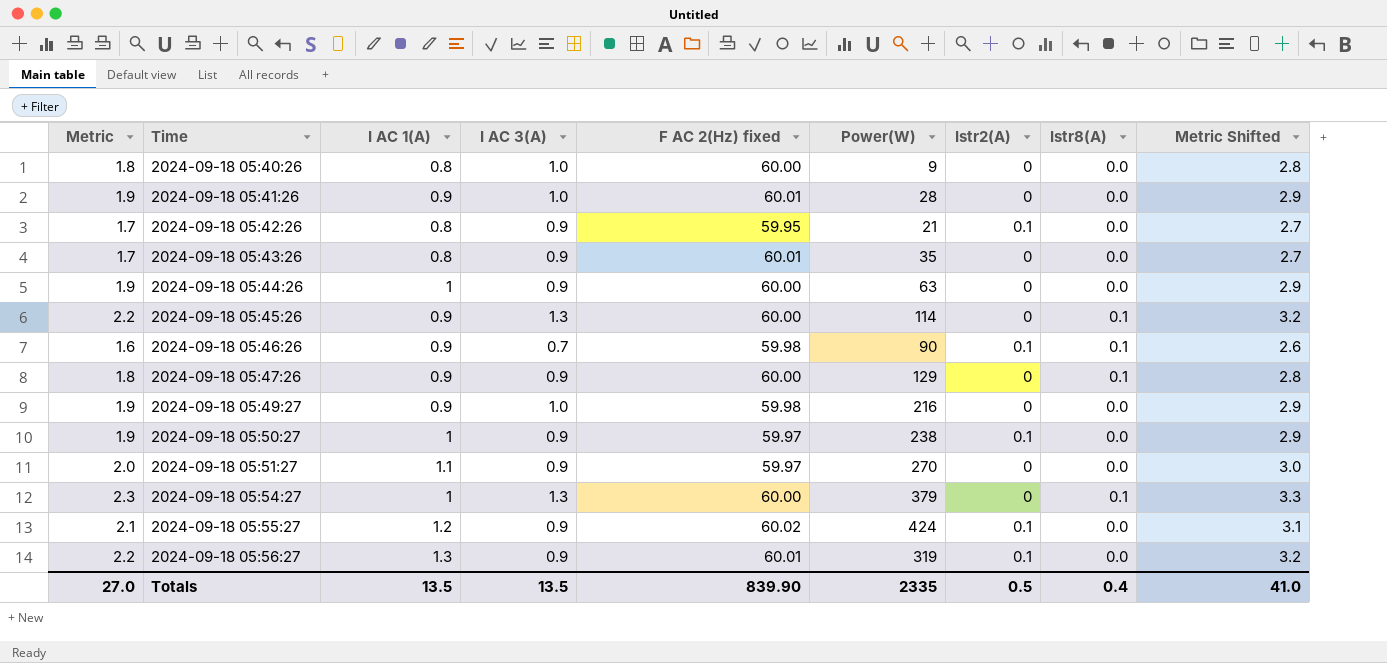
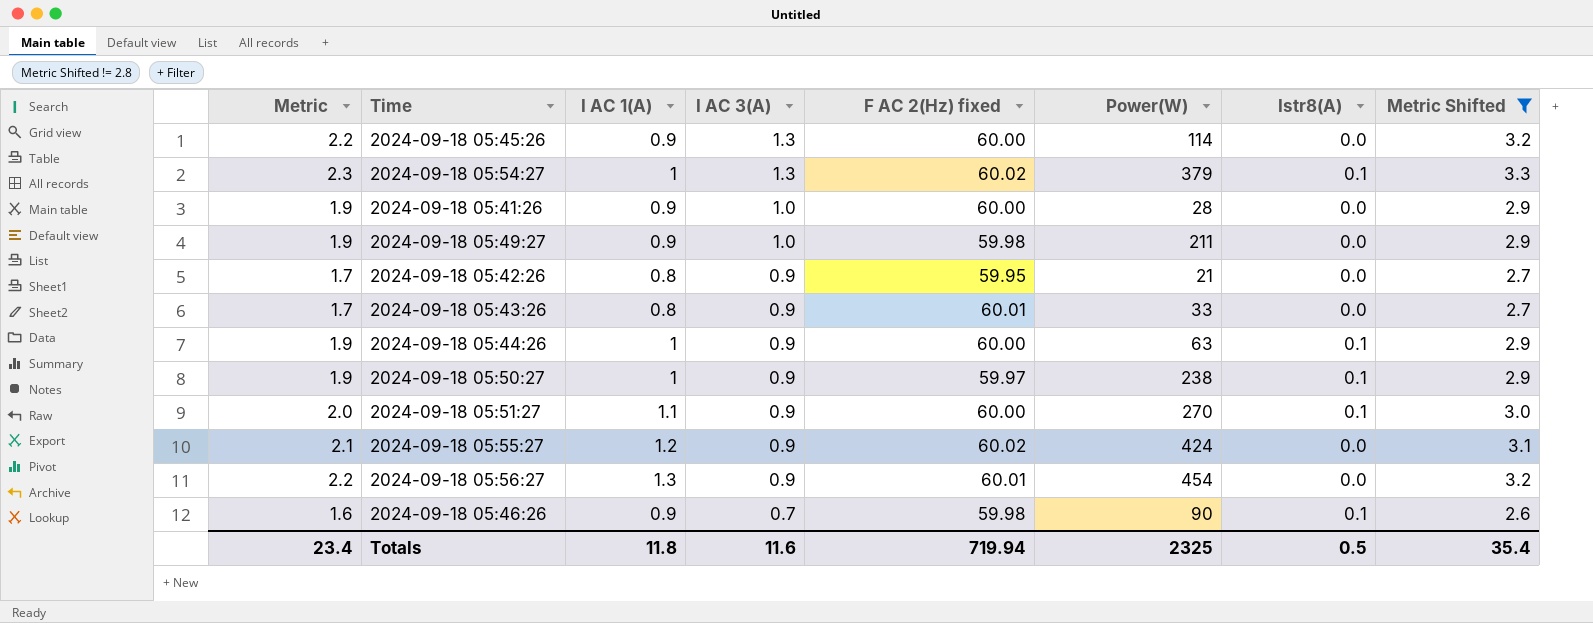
filter: none -> Metric Shifted != 2.8
row order: Time ascending -> I AC 3(A) descending
column Istr2(A) | position: 7 -> none
2024-09-18 05:45:26 | Istr8(A): 0.1 -> 0.0
2024-09-18 05:54:27 | F AC 2(Hz) fixed: 60.00 -> 60.02
2024-09-18 05:41:26 | F AC 2(Hz) fixed: 60.01 -> 60.00
2024-09-18 05:49:27 | Power(W): 216 -> 211
2024-09-18 05:43:26 | Power(W): 35 -> 33
2024-09-18 05:44:26 | Istr8(A): 0.0 -> 0.1
2024-09-18 05:50:27 | Istr8(A): 0.0 -> 0.1
2024-09-18 05:51:27 | F AC 2(Hz) fixed: 59.97 -> 60.00
2024-09-18 05:51:27 | Istr8(A): 0.0 -> 0.1
2024-09-18 05:56:27 | Power(W): 319 -> 454
Totals | Metric: 27.0 -> 23.4
Totals | I AC 1(A): 13.5 -> 11.8
Totals | I AC 3(A): 13.5 -> 11.6
Totals | F AC 2(Hz) fixed: 839.90 -> 719.94
Totals | Power(W): 2335 -> 2325
Totals | Istr8(A): 0.4 -> 0.5
Totals | Metric Shifted: 41.0 -> 35.4

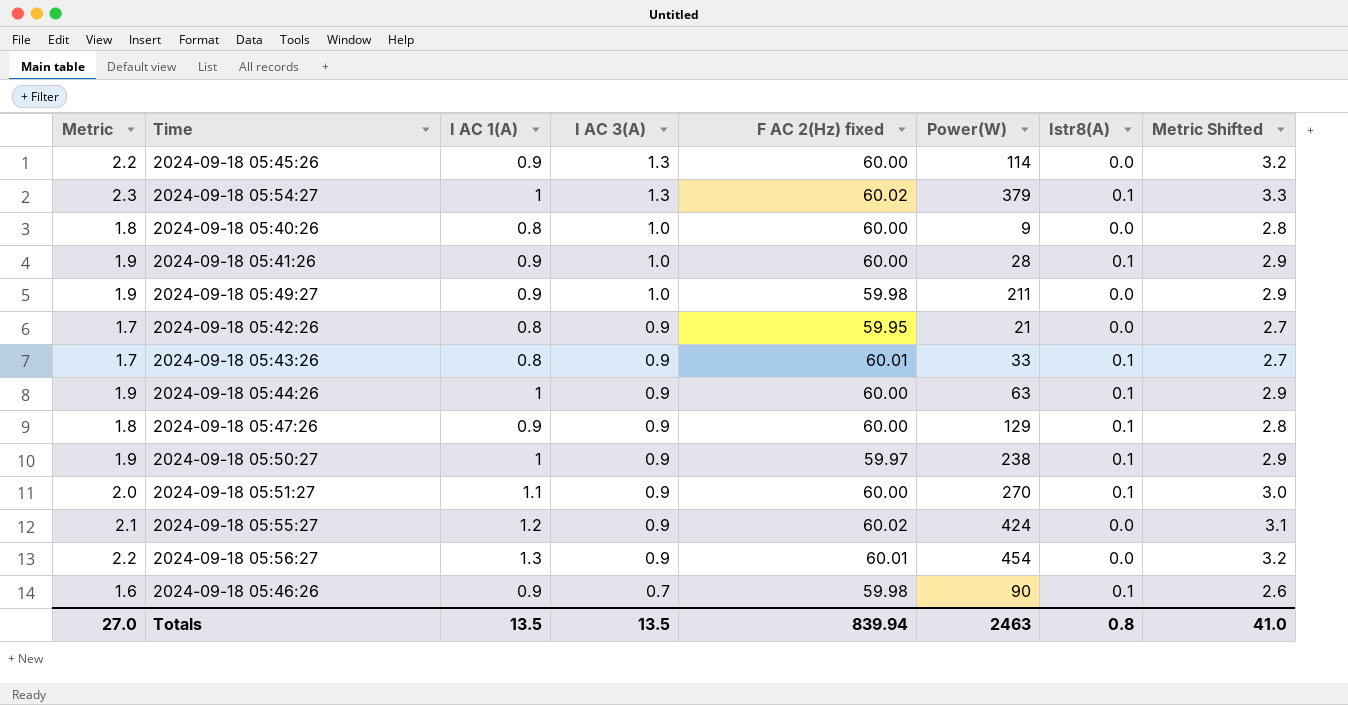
filter: Metric Shifted != 2.8 -> none
2024-09-18 05:41:26 | Istr8(A): 0.0 -> 0.1
2024-09-18 05:43:26 | Istr8(A): 0.0 -> 0.1
Totals | Metric: 23.4 -> 27.0
Totals | I AC 1(A): 11.8 -> 13.5
Totals | I AC 3(A): 11.6 -> 13.5
Totals | F AC 2(Hz) fixed: 719.94 -> 839.94
Totals | Power(W): 2325 -> 2463
Totals | Istr8(A): 0.5 -> 0.8
Totals | Metric Shifted: 35.4 -> 41.0

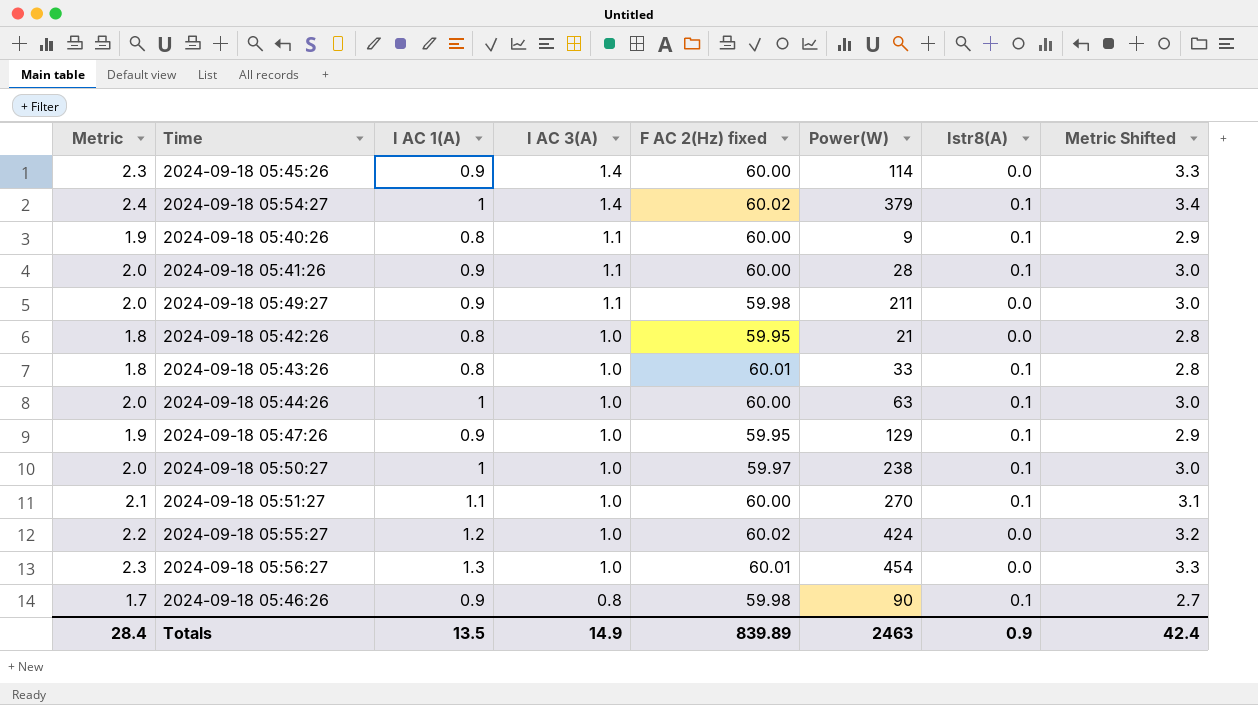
2024-09-18 05:45:26 | Metric: 2.2 -> 2.3
2024-09-18 05:45:26 | I AC 3(A): 1.3 -> 1.4
2024-09-18 05:45:26 | Metric Shifted: 3.2 -> 3.3
2024-09-18 05:54:27 | Metric: 2.3 -> 2.4
2024-09-18 05:54:27 | I AC 3(A): 1.3 -> 1.4
2024-09-18 05:54:27 | Metric Shifted: 3.3 -> 3.4
2024-09-18 05:40:26 | Metric: 1.8 -> 1.9
2024-09-18 05:40:26 | I AC 3(A): 1.0 -> 1.1
2024-09-18 05:40:26 | Istr8(A): 0.0 -> 0.1
2024-09-18 05:40:26 | Metric Shifted: 2.8 -> 2.9
2024-09-18 05:41:26 | Metric: 1.9 -> 2.0
2024-09-18 05:41:26 | I AC 3(A): 1.0 -> 1.1
2024-09-18 05:41:26 | Metric Shifted: 2.9 -> 3.0
2024-09-18 05:49:27 | Metric: 1.9 -> 2.0
2024-09-18 05:49:27 | I AC 3(A): 1.0 -> 1.1
2024-09-18 05:49:27 | Metric Shifted: 2.9 -> 3.0
2024-09-18 05:42:26 | Metric: 1.7 -> 1.8
2024-09-18 05:42:26 | I AC 3(A): 0.9 -> 1.0
2024-09-18 05:42:26 | Metric Shifted: 2.7 -> 2.8
2024-09-18 05:43:26 | Metric: 1.7 -> 1.8
2024-09-18 05:43:26 | I AC 3(A): 0.9 -> 1.0
2024-09-18 05:43:26 | Metric Shifted: 2.7 -> 2.8
2024-09-18 05:44:26 | Metric: 1.9 -> 2.0
2024-09-18 05:44:26 | I AC 3(A): 0.9 -> 1.0
2024-09-18 05:44:26 | Metric Shifted: 2.9 -> 3.0
2024-09-18 05:47:26 | Metric: 1.8 -> 1.9
2024-09-18 05:47:26 | I AC 3(A): 0.9 -> 1.0
2024-09-18 05:47:26 | F AC 2(Hz) fixed: 60.00 -> 59.95
2024-09-18 05:47:26 | Metric Shifted: 2.8 -> 2.9
2024-09-18 05:50:27 | Metric: 1.9 -> 2.0
2024-09-18 05:50:27 | I AC 3(A): 0.9 -> 1.0
2024-09-18 05:50:27 | Metric Shifted: 2.9 -> 3.0
2024-09-18 05:51:27 | Metric: 2.0 -> 2.1
2024-09-18 05:51:27 | I AC 3(A): 0.9 -> 1.0
2024-09-18 05:51:27 | Metric Shifted: 3.0 -> 3.1
2024-09-18 05:55:27 | Metric: 2.1 -> 2.2
2024-09-18 05:55:27 | I AC 3(A): 0.9 -> 1.0
2024-09-18 05:55:27 | Metric Shifted: 3.1 -> 3.2
2024-09-18 05:56:27 | Metric: 2.2 -> 2.3
2024-09-18 05:56:27 | I AC 3(A): 0.9 -> 1.0
2024-09-18 05:56:27 | Metric Shifted: 3.2 -> 3.3
2024-09-18 05:46:26 | Metric: 1.6 -> 1.7
2024-09-18 05:46:26 | I AC 3(A): 0.7 -> 0.8
2024-09-18 05:46:26 | Metric Shifted: 2.6 -> 2.7
Totals | Metric: 27.0 -> 28.4
Totals | I AC 3(A): 13.5 -> 14.9
Totals | F AC 2(Hz) fixed: 839.94 -> 839.89
Totals | Istr8(A): 0.8 -> 0.9
Totals | Metric Shifted: 41.0 -> 42.4

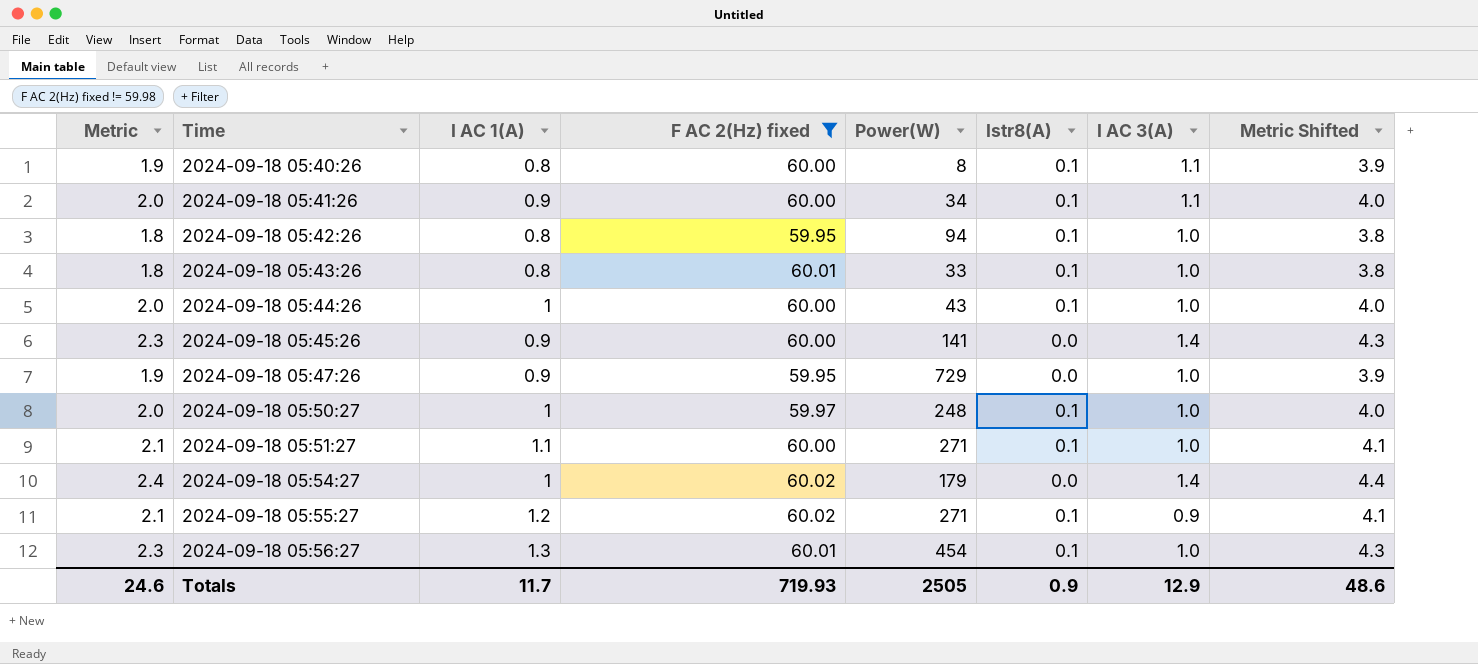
filter: none -> F AC 2(Hz) fixed != 59.98
row order: I AC 3(A) descending -> Time ascending
column I AC 3(A) | position: 4 -> 7
column Metric Shifted | formula: [Metric] + 1 -> [Metric] + 2
2024-09-18 05:40:26 | Power(W): 9 -> 8
2024-09-18 05:41:26 | Power(W): 28 -> 34
2024-09-18 05:42:26 | Power(W): 21 -> 94
2024-09-18 05:42:26 | Istr8(A): 0.0 -> 0.1
2024-09-18 05:44:26 | Power(W): 63 -> 43
2024-09-18 05:45:26 | Power(W): 114 -> 141
2024-09-18 05:47:26 | Power(W): 129 -> 729
2024-09-18 05:47:26 | Istr8(A): 0.1 -> 0.0
2024-09-18 05:50:27 | Power(W): 238 -> 248
2024-09-18 05:51:27 | Power(W): 270 -> 271
2024-09-18 05:54:27 | Power(W): 379 -> 179
2024-09-18 05:54:27 | Istr8(A): 0.1 -> 0.0
2024-09-18 05:55:27 | Metric: 2.2 -> 2.1
2024-09-18 05:55:27 | Power(W): 424 -> 271
2024-09-18 05:55:27 | Istr8(A): 0.0 -> 0.1
2024-09-18 05:55:27 | I AC 3(A): 1.0 -> 0.9
2024-09-18 05:56:27 | Istr8(A): 0.0 -> 0.1
Totals | Metric: 28.4 -> 24.6
Totals | I AC 1(A): 13.5 -> 11.7
Totals | F AC 2(Hz) fixed: 839.89 -> 719.93
Totals | Power(W): 2463 -> 2505
Totals | I AC 3(A): 14.9 -> 12.9
Totals | Metric Shifted: 42.4 -> 48.6

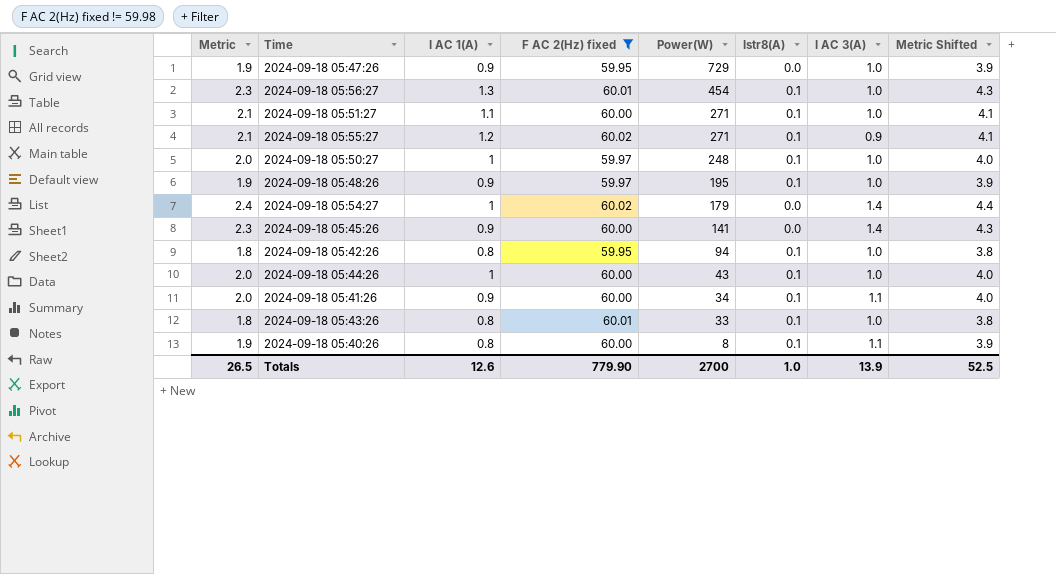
row order: Time ascending -> Power(W) descending
row 2024-09-18 05:48:26: none -> 1.9 | 0.9 | 59.97 | 195 | 0.1 | 1.0 | 3.9
Totals | Metric: 24.6 -> 26.5
Totals | I AC 1(A): 11.7 -> 12.6
Totals | F AC 2(Hz) fixed: 719.93 -> 779.90
Totals | Power(W): 2505 -> 2700
Totals | Istr8(A): 0.9 -> 1.0
Totals | I AC 3(A): 12.9 -> 13.9
Totals | Metric Shifted: 48.6 -> 52.5

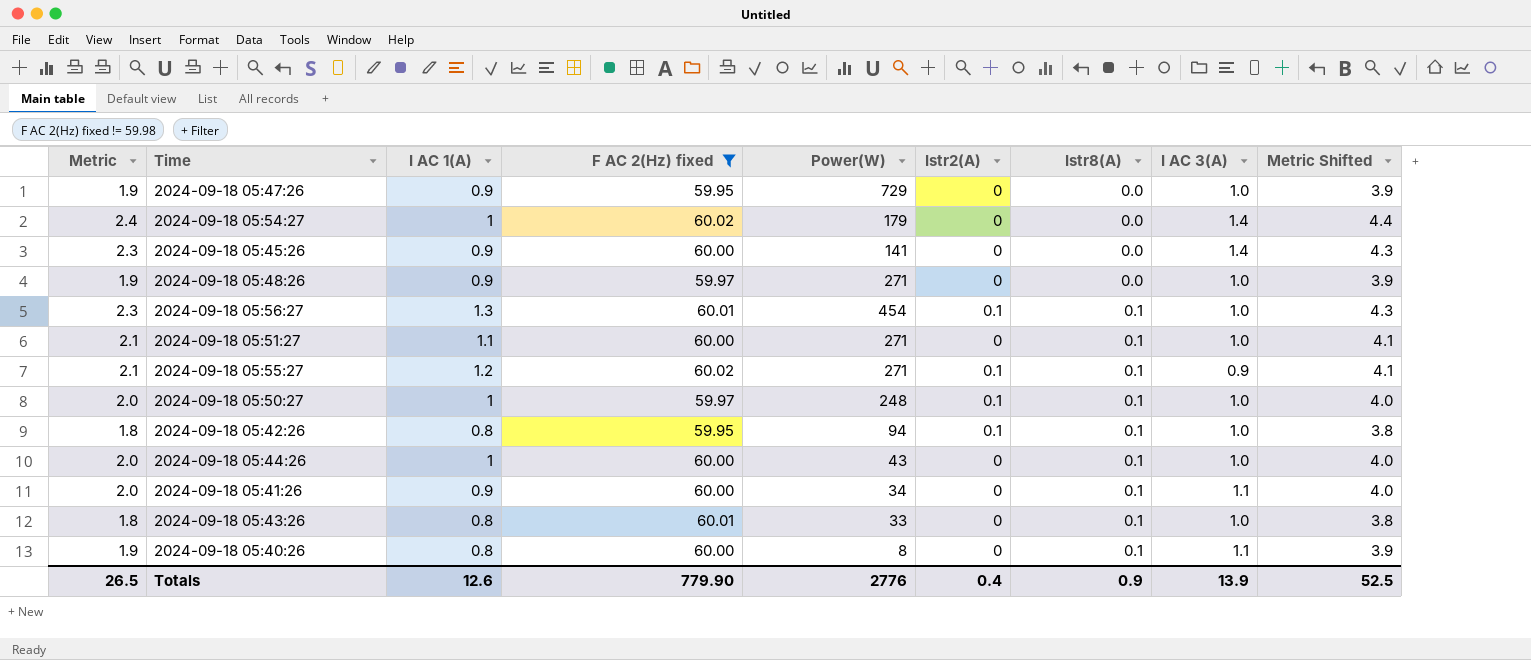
row order: Power(W) descending -> Istr8(A) ascending
column Istr2(A) | position: none -> 6
2024-09-18 05:48:26 | Power(W): 195 -> 271
2024-09-18 05:48:26 | Istr8(A): 0.1 -> 0.0
Totals | Power(W): 2700 -> 2776
Totals | Istr8(A): 1.0 -> 0.9

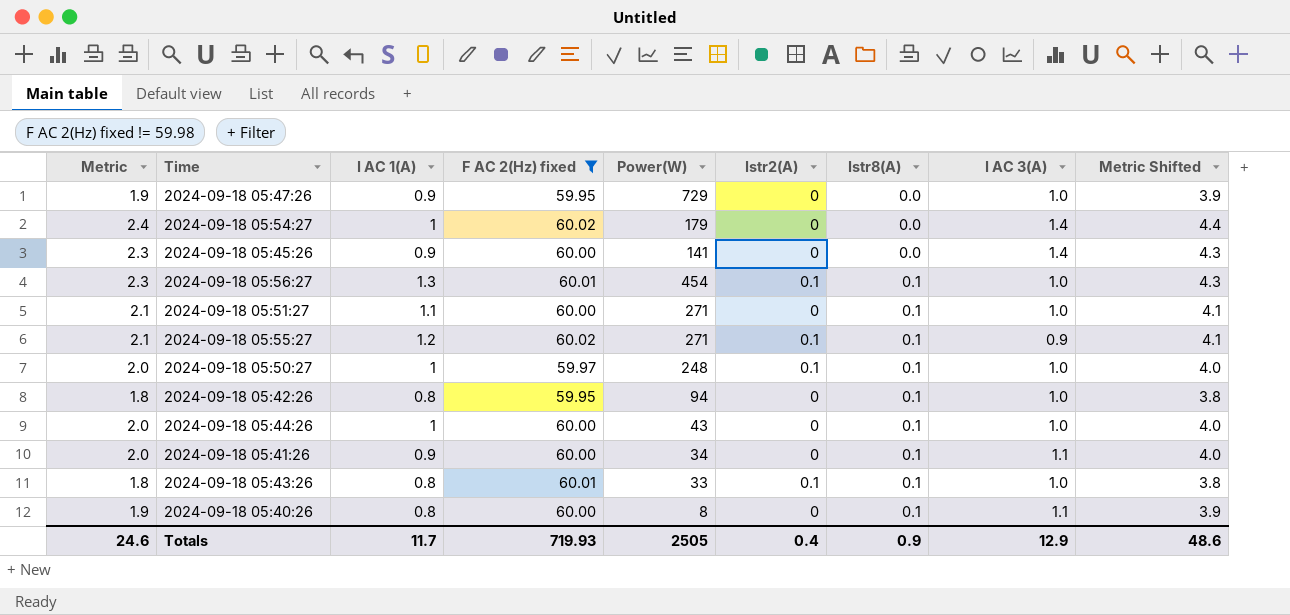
row 2024-09-18 05:48:26: 1.9 | 0.9 | 59.97 | 271 | 0 | 0.0 | 1.0 | 3.9 -> none
2024-09-18 05:42:26 | Istr2(A): 0.1 -> 0
2024-09-18 05:43:26 | Istr2(A): 0 -> 0.1
Totals | Metric: 26.5 -> 24.6
Totals | I AC 1(A): 12.6 -> 11.7
Totals | F AC 2(Hz) fixed: 779.90 -> 719.93
Totals | Power(W): 2776 -> 2505
Totals | I AC 3(A): 13.9 -> 12.9
Totals | Metric Shifted: 52.5 -> 48.6

